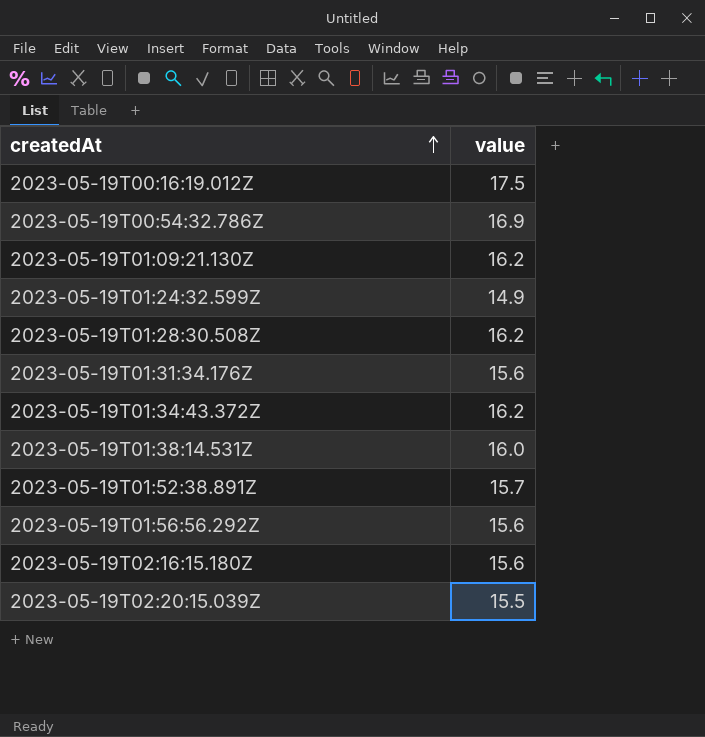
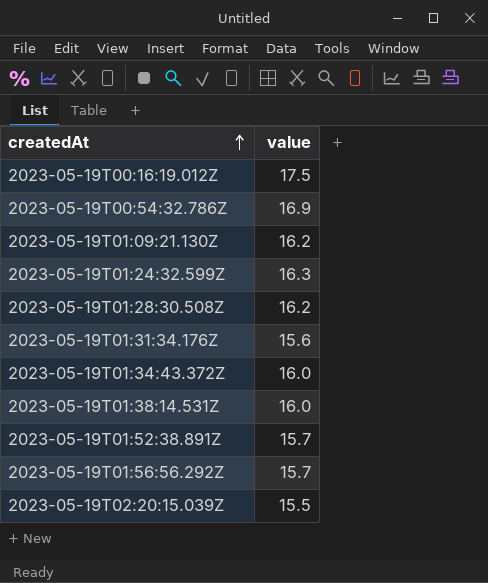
row 2023-05-19T02:16:15.180Z: 15.6 -> none
2023-05-19T01:24:32.599Z | value: 14.9 -> 16.3
2023-05-19T01:34:43.372Z | value: 16.2 -> 16.0
2023-05-19T01:56:56.292Z | value: 15.6 -> 15.7

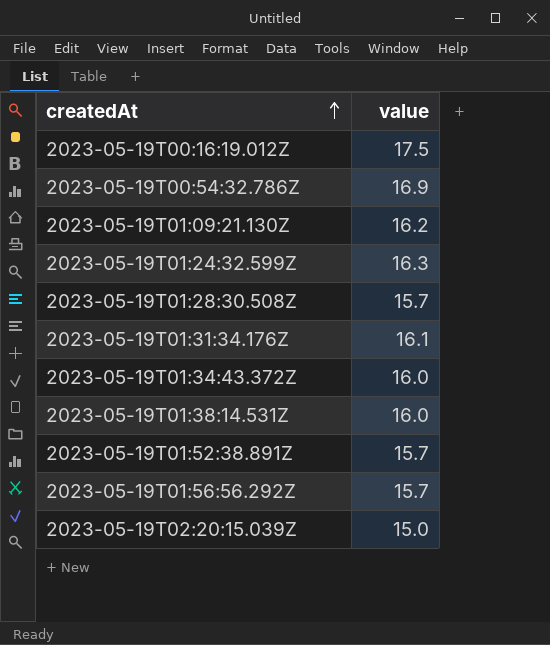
2023-05-19T01:28:30.508Z | value: 16.2 -> 15.7
2023-05-19T01:31:34.176Z | value: 15.6 -> 16.1
2023-05-19T02:20:15.039Z | value: 15.5 -> 15.0

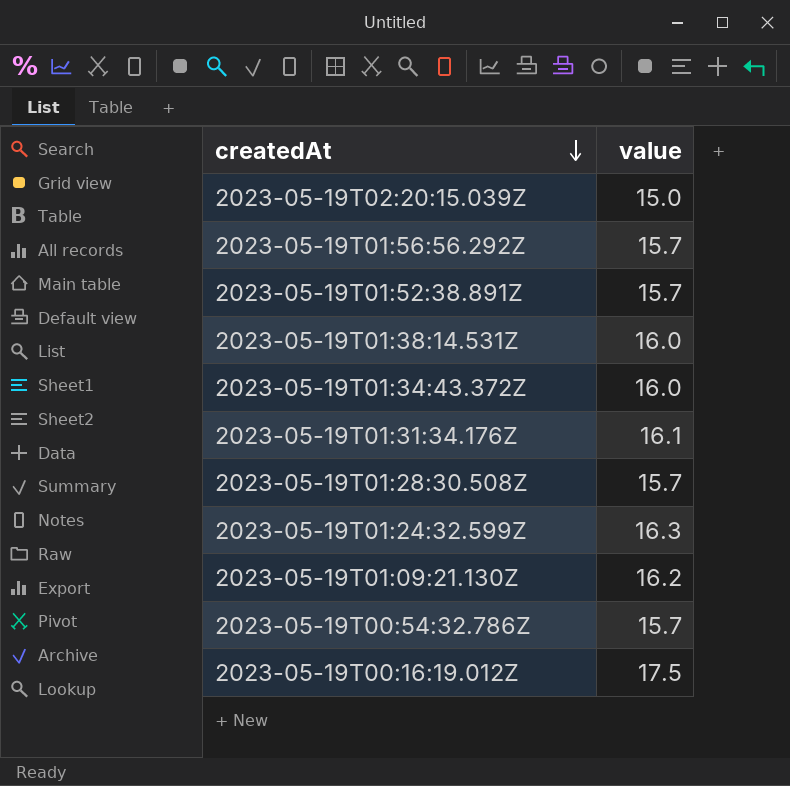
row order: createdAt ascending -> createdAt descending
2023-05-19T00:54:32.786Z | value: 16.9 -> 15.7

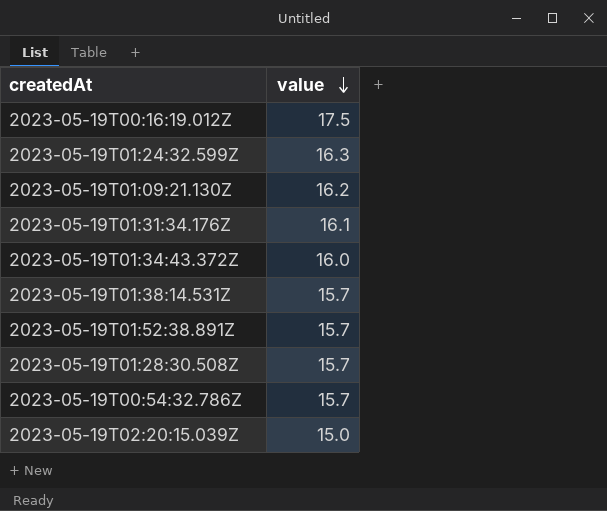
row order: createdAt descending -> value descending
row 2023-05-19T01:56:56.292Z: 15.7 -> none
2023-05-19T01:38:14.531Z | value: 16.0 -> 15.7

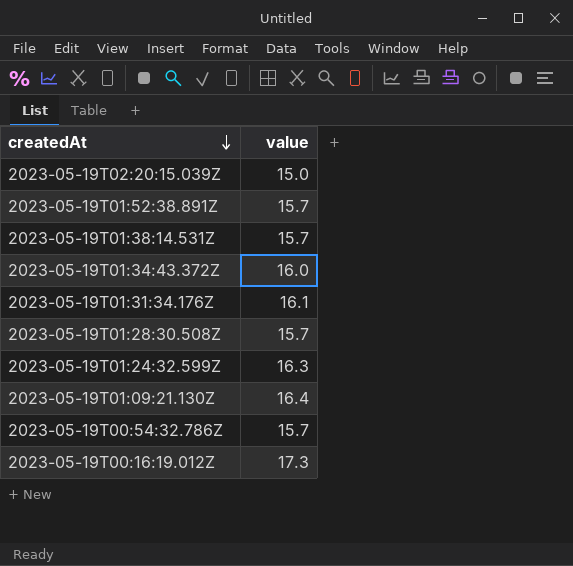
row order: value descending -> createdAt descending
2023-05-19T01:09:21.130Z | value: 16.2 -> 16.4
2023-05-19T00:16:19.012Z | value: 17.5 -> 17.3

